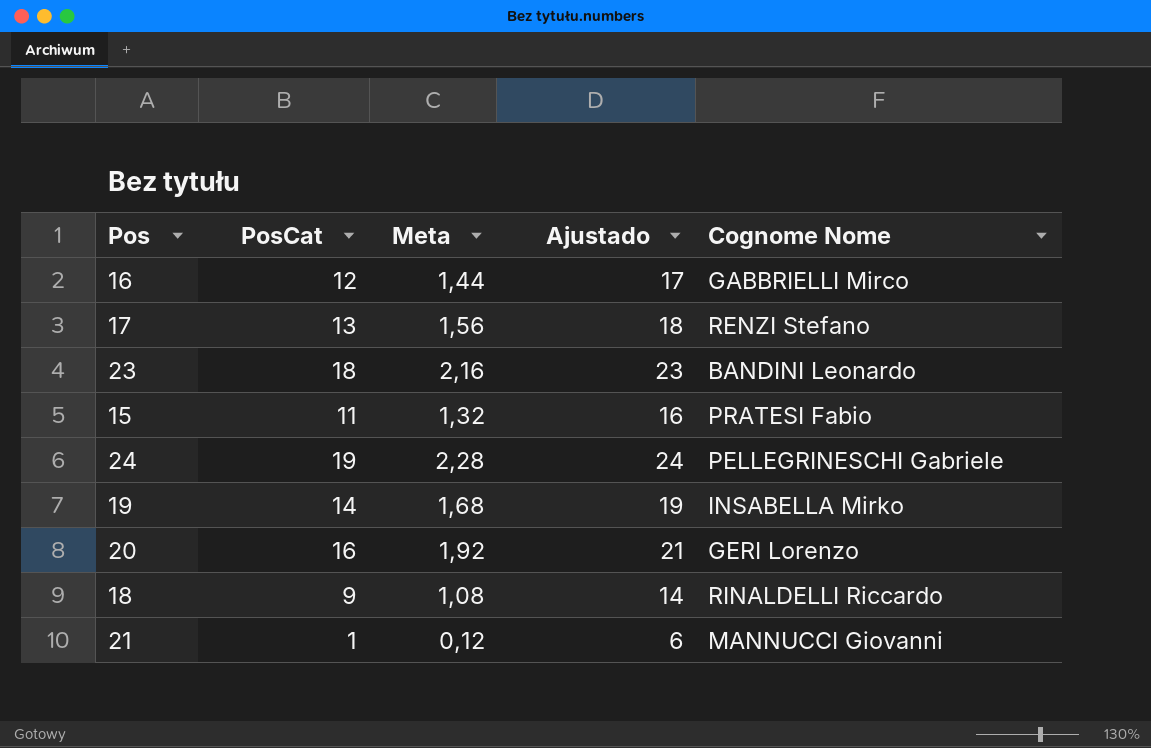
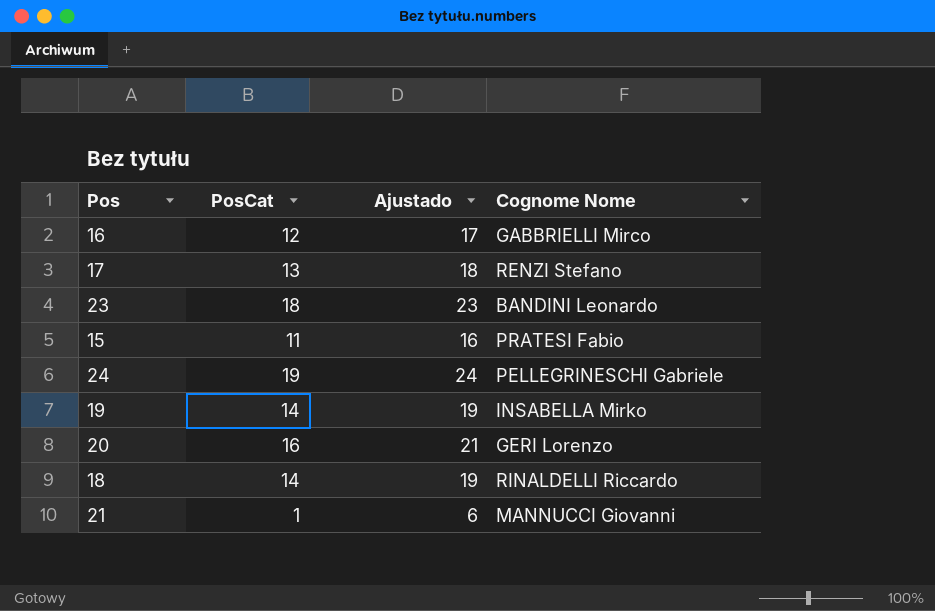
column Meta | formula: [PosCat] * 0,12 -> none
18 | PosCat: 9 -> 14
18 | Ajustado: 14 -> 19

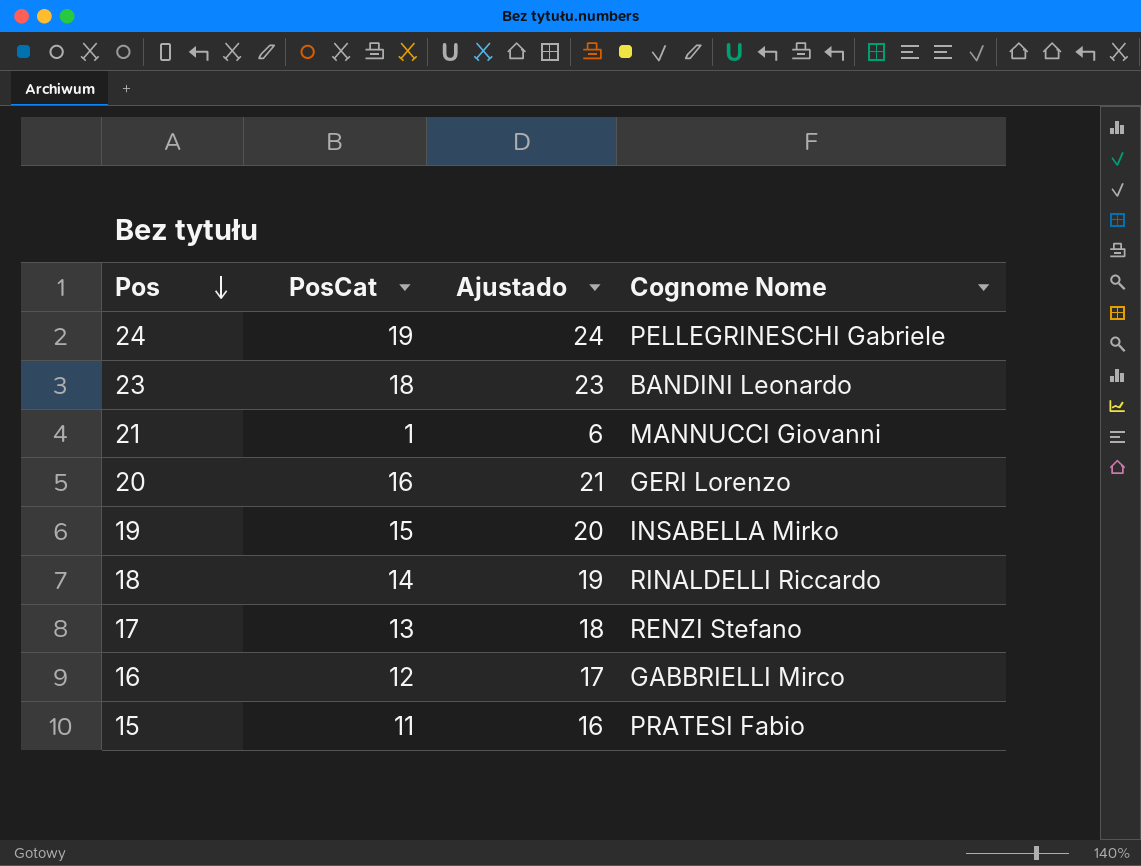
row order: none -> Pos descending
19 | PosCat: 14 -> 15
19 | Ajustado: 19 -> 20

